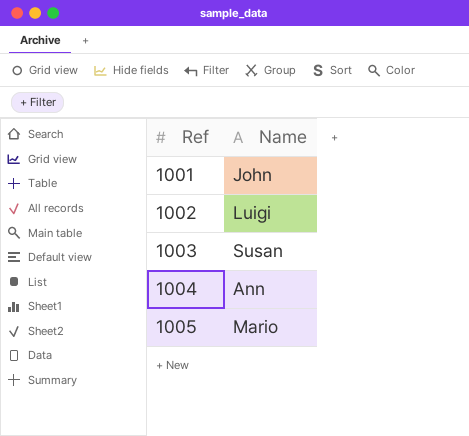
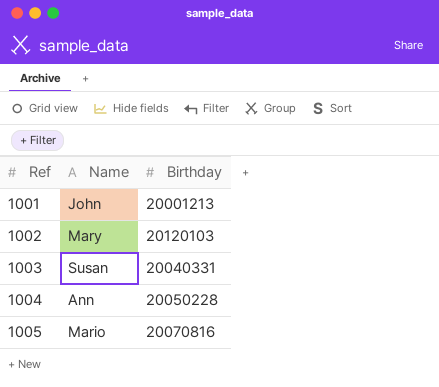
column Birthday | position: none -> 3
1002 | Name: Luigi -> Mary

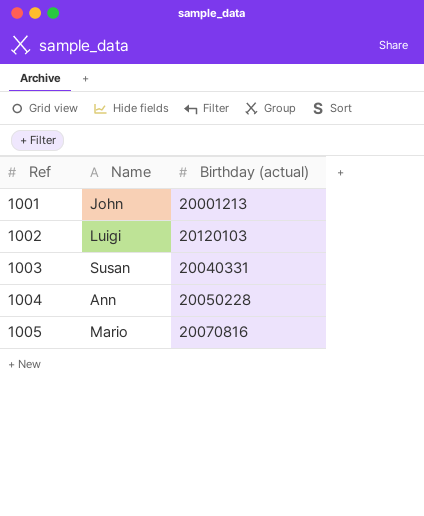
column name: Birthday -> Birthday (actual)
1002 | Name: Mary -> Luigi

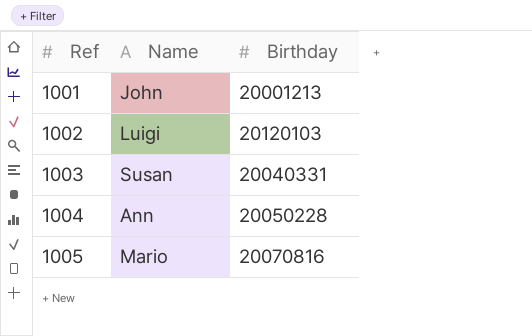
column name: Birthday (actual) -> Birthday

